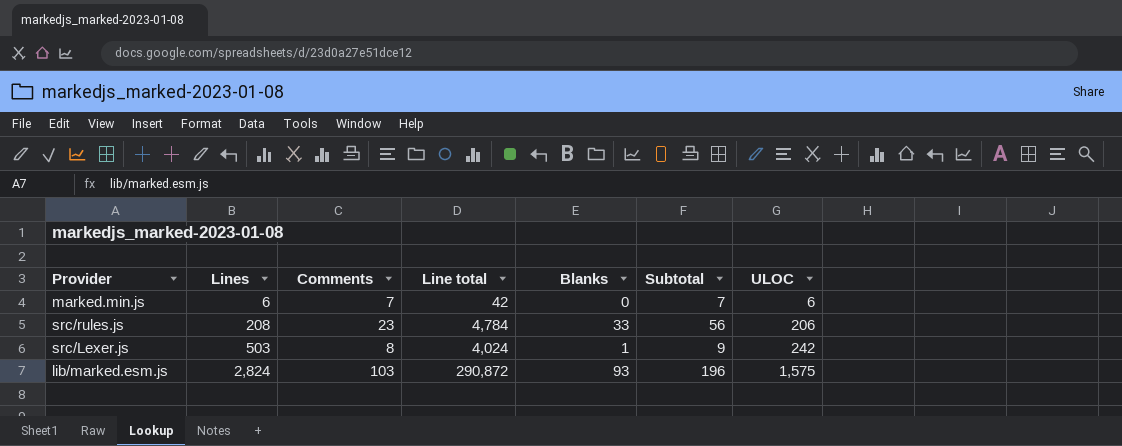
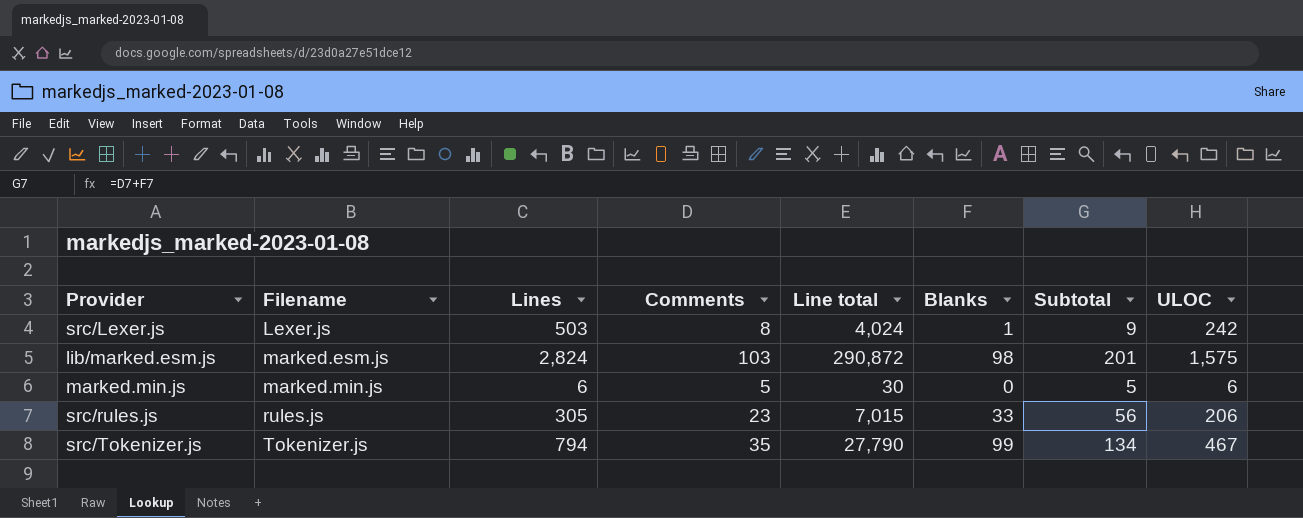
row order: Lines ascending -> Filename ascending
column Filename | position: none -> 2
lib/marked.esm.js | Blanks: 93 -> 98
lib/marked.esm.js | Subtotal: 196 -> 201
marked.min.js | Comments: 7 -> 5
marked.min.js | Line total: 42 -> 30
marked.min.js | Subtotal: 7 -> 5
src/rules.js | Lines: 208 -> 305
src/rules.js | Line total: 4,784 -> 7,015
row src/Tokenizer.js: none -> Tokenizer.js | 794 | 35 | 27,790 | 99 | 134 | 467

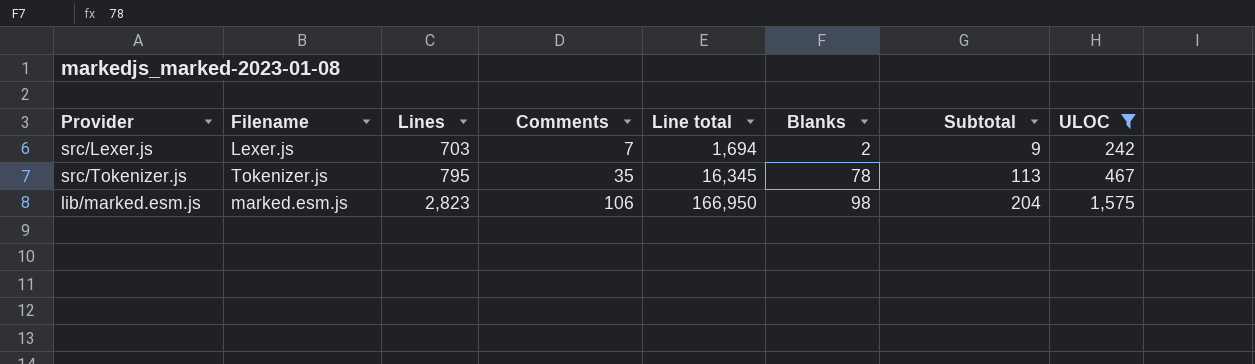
filter: none -> ULOC >= 242
row order: Filename ascending -> Lines ascending
column Line total | formula: [Lines] * [Comments] -> [Comments] * [ULOC]
src/Lexer.js | Lines: 503 -> 703
src/Lexer.js | Comments: 8 -> 7
src/Lexer.js | Blanks: 1 -> 2
src/Tokenizer.js | Lines: 794 -> 795
src/Tokenizer.js | Blanks: 99 -> 78
src/Tokenizer.js | Subtotal: 134 -> 113
lib/marked.esm.js | Lines: 2,824 -> 2,823
lib/marked.esm.js | Comments: 103 -> 106
lib/marked.esm.js | Subtotal: 201 -> 204

